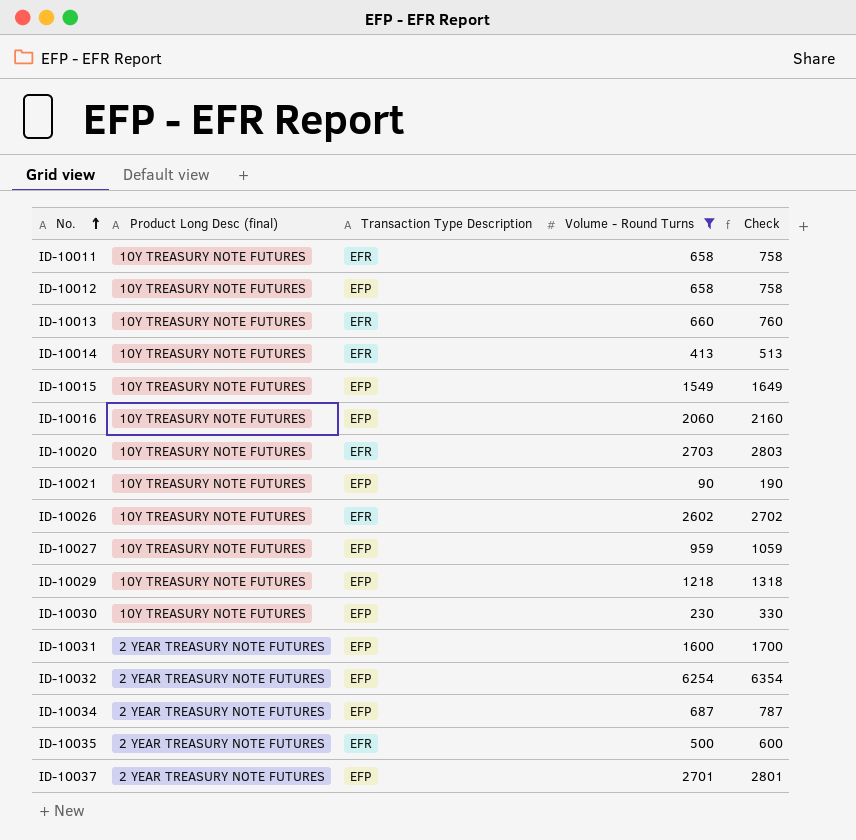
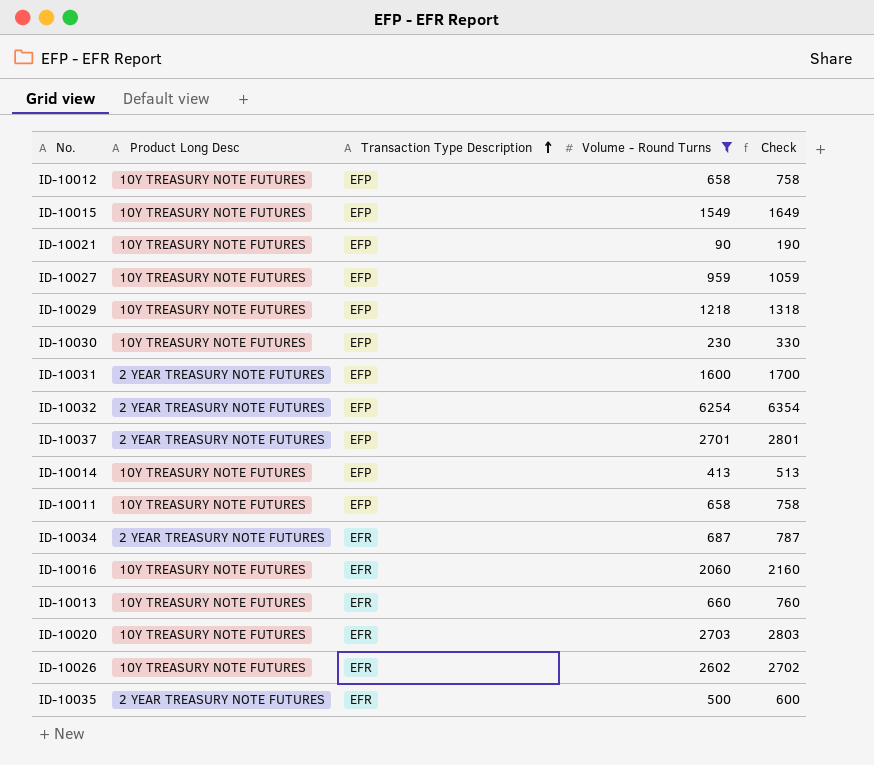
row order: No. ascending -> Transaction Type Description ascending
column name: Product Long Desc (final) -> Product Long Desc
ID-10014 | Transaction Type Description: EFR -> EFP
ID-10011 | Transaction Type Description: EFR -> EFP
ID-10034 | Transaction Type Description: EFP -> EFR
ID-10016 | Transaction Type Description: EFP -> EFR

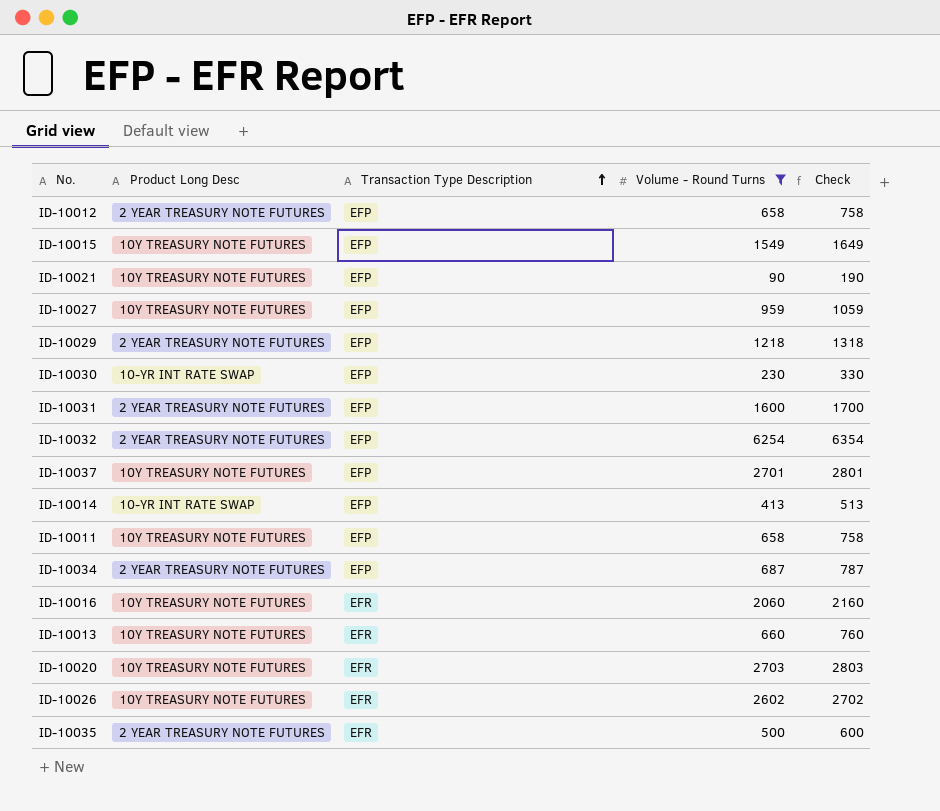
ID-10012 | Product Long Desc: 10Y TREASURY NOTE FUTURES -> 2 YEAR TREASURY NOTE FUTURES
ID-10029 | Product Long Desc: 10Y TREASURY NOTE FUTURES -> 2 YEAR TREASURY NOTE FUTURES
ID-10030 | Product Long Desc: 10Y TREASURY NOTE FUTURES -> 10-YR INT RATE SWAP
ID-10037 | Product Long Desc: 2 YEAR TREASURY NOTE FUTURES -> 10Y TREASURY NOTE FUTURES
ID-10014 | Product Long Desc: 10Y TREASURY NOTE FUTURES -> 10-YR INT RATE SWAP
ID-10034 | Transaction Type Description: EFR -> EFP

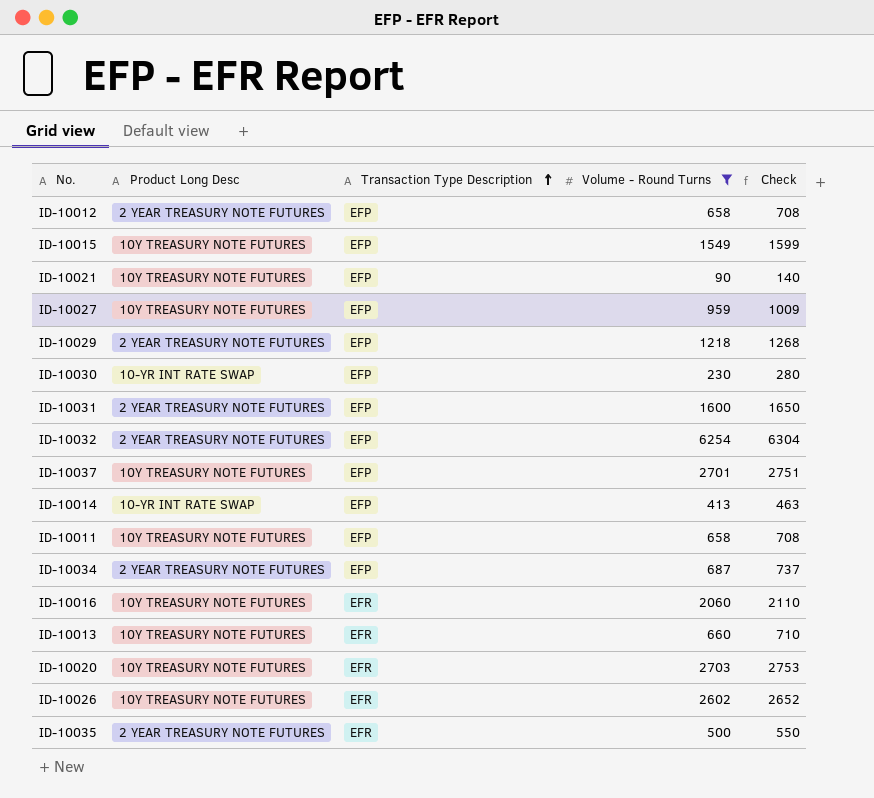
column Check | formula: [Volume - Round Turns] + 100 -> [Volume - Round Turns] + 50

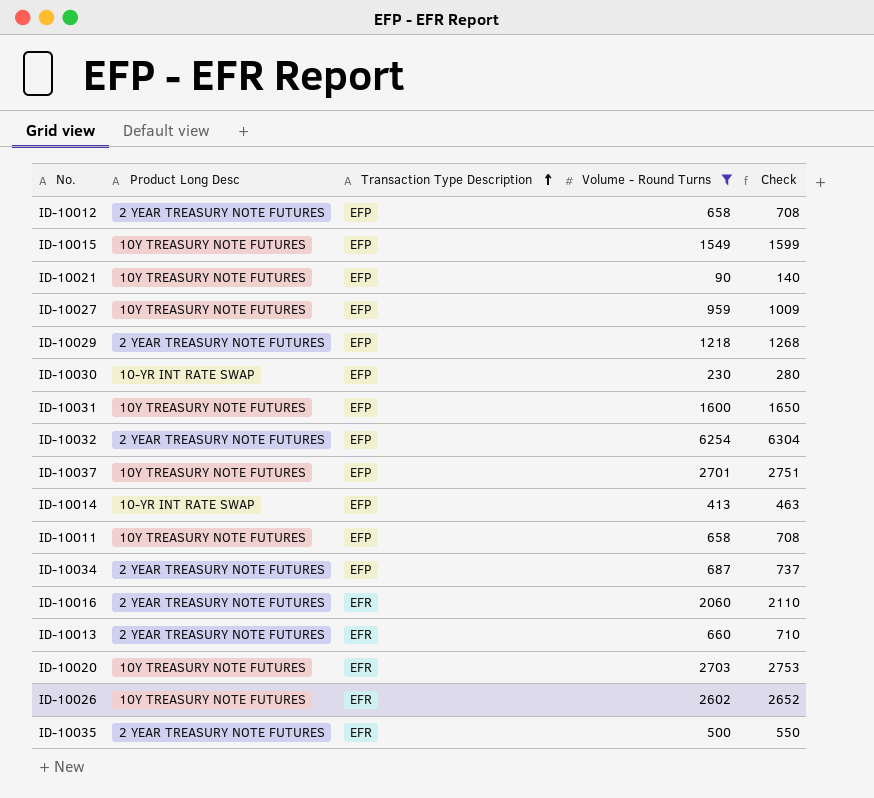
ID-10031 | Product Long Desc: 2 YEAR TREASURY NOTE FUTURES -> 10Y TREASURY NOTE FUTURES
ID-10016 | Product Long Desc: 10Y TREASURY NOTE FUTURES -> 2 YEAR TREASURY NOTE FUTURES
ID-10013 | Product Long Desc: 10Y TREASURY NOTE FUTURES -> 2 YEAR TREASURY NOTE FUTURES

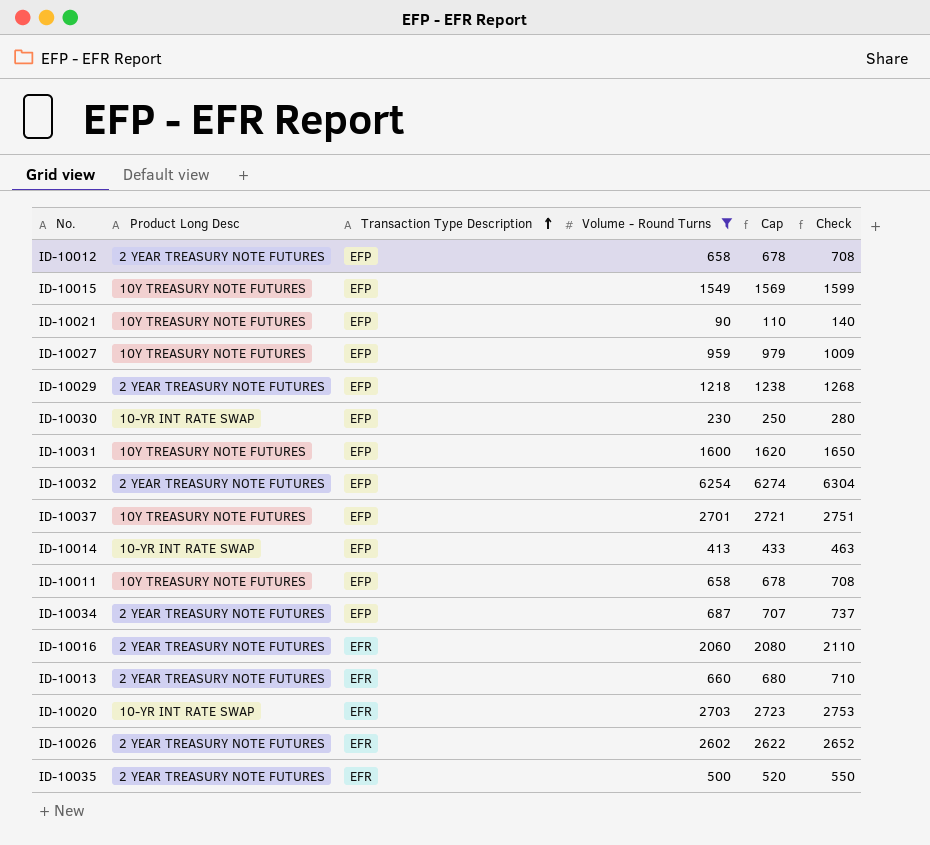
column Cap | formula: none -> [Volume - Round Turns] + 20
ID-10020 | Product Long Desc: 10Y TREASURY NOTE FUTURES -> 10-YR INT RATE SWAP
ID-10026 | Product Long Desc: 10Y TREASURY NOTE FUTURES -> 2 YEAR TREASURY NOTE FUTURES

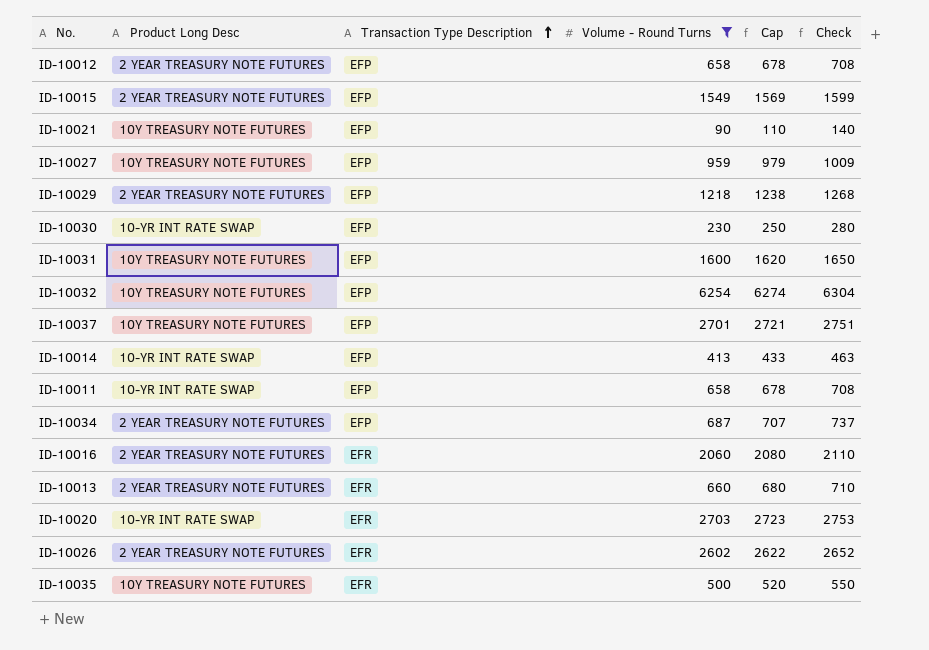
ID-10015 | Product Long Desc: 10Y TREASURY NOTE FUTURES -> 2 YEAR TREASURY NOTE FUTURES
ID-10032 | Product Long Desc: 2 YEAR TREASURY NOTE FUTURES -> 10Y TREASURY NOTE FUTURES
ID-10011 | Product Long Desc: 10Y TREASURY NOTE FUTURES -> 10-YR INT RATE SWAP
ID-10035 | Product Long Desc: 2 YEAR TREASURY NOTE FUTURES -> 10Y TREASURY NOTE FUTURES

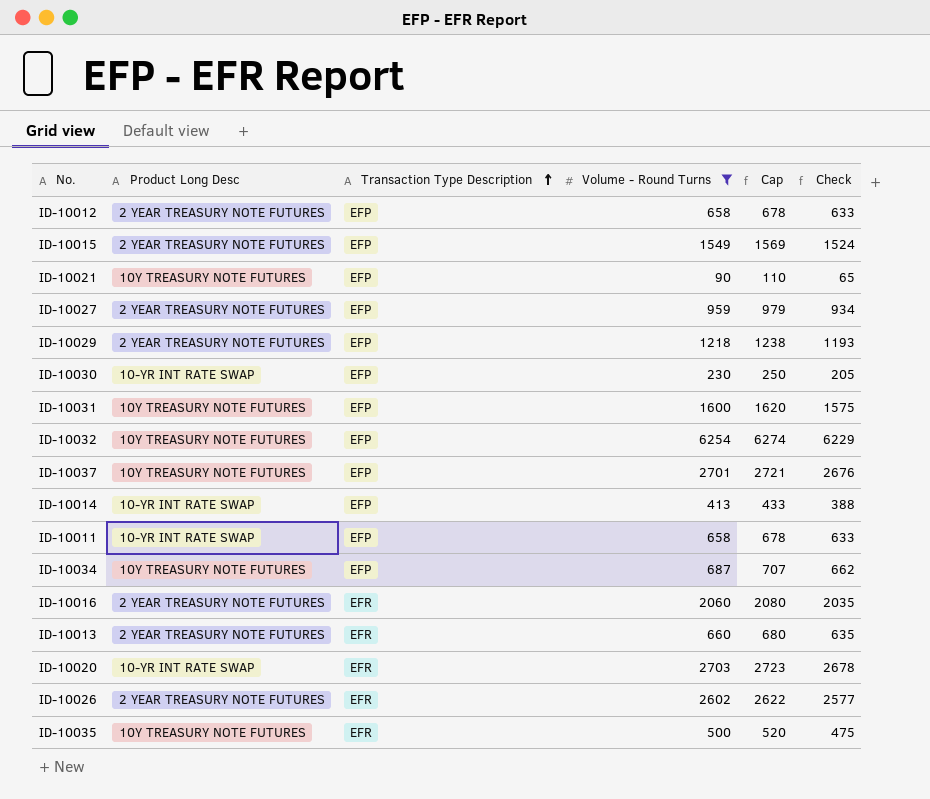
column Check | formula: [Volume - Round Turns] + 50 -> [Volume - Round Turns] - 25
ID-10027 | Product Long Desc: 10Y TREASURY NOTE FUTURES -> 2 YEAR TREASURY NOTE FUTURES
ID-10034 | Product Long Desc: 2 YEAR TREASURY NOTE FUTURES -> 10Y TREASURY NOTE FUTURES

